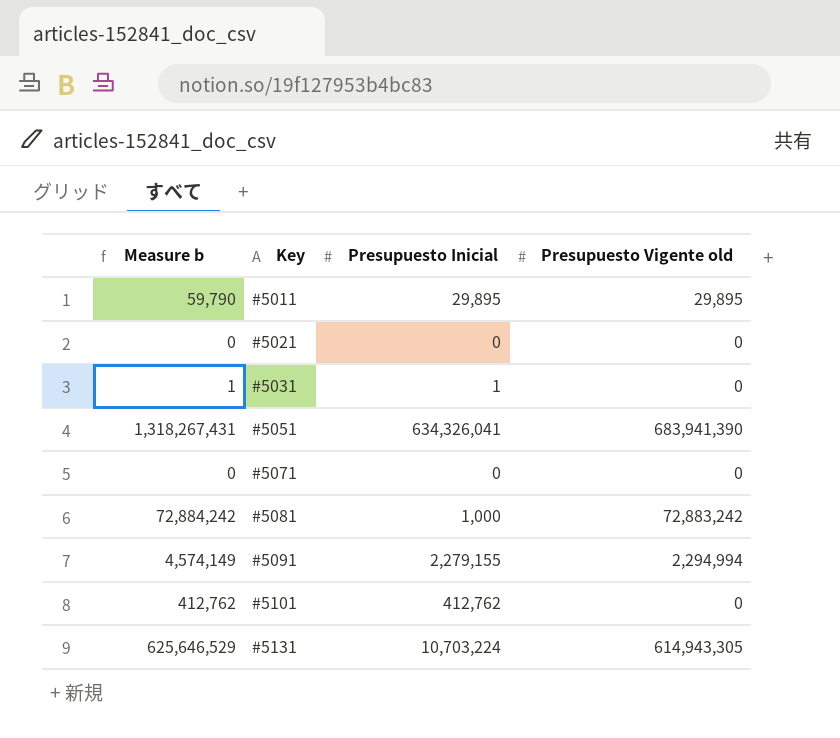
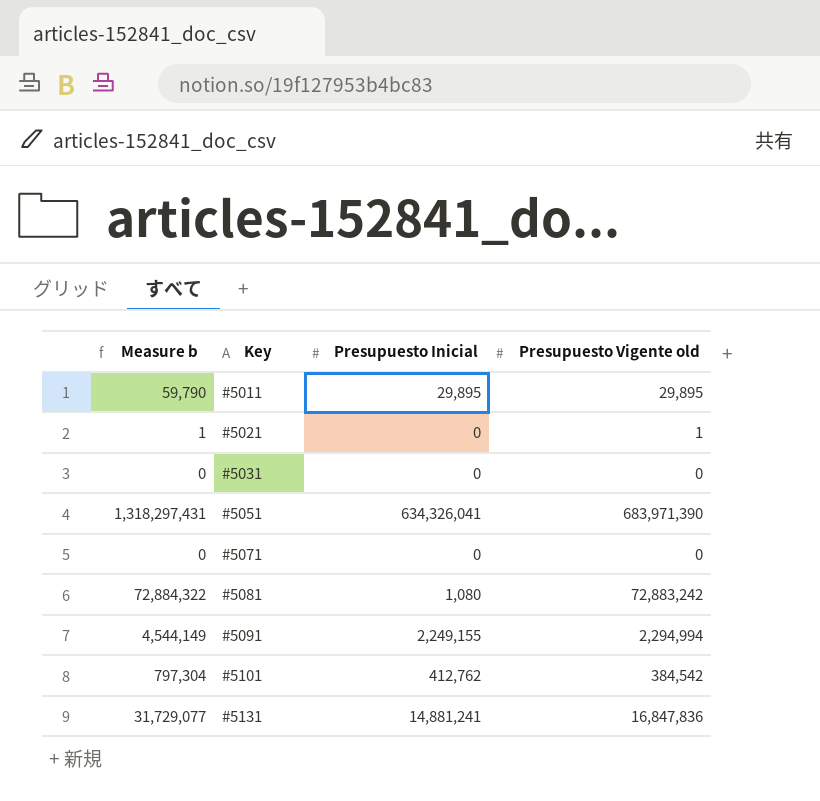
#5021 | Measure b: 0 -> 1
#5021 | Presupuesto Vigente old: 0 -> 1
#5031 | Measure b: 1 -> 0
#5031 | Presupuesto Inicial: 1 -> 0
#5051 | Measure b: 1,318,267,431 -> 1,318,297,431
#5051 | Presupuesto Vigente old: 683,941,390 -> 683,971,390
#5081 | Measure b: 72,884,242 -> 72,884,322
#5081 | Presupuesto Inicial: 1,000 -> 1,080
#5091 | Measure b: 4,574,149 -> 4,544,149
#5091 | Presupuesto Inicial: 2,279,155 -> 2,249,155
#5101 | Measure b: 412,762 -> 797,304
#5101 | Presupuesto Vigente old: 0 -> 384,542
#5131 | Measure b: 625,646,529 -> 31,729,077
#5131 | Presupuesto Inicial: 10,703,224 -> 14,881,241
#5131 | Presupuesto Vigente old: 614,943,305 -> 16,847,836

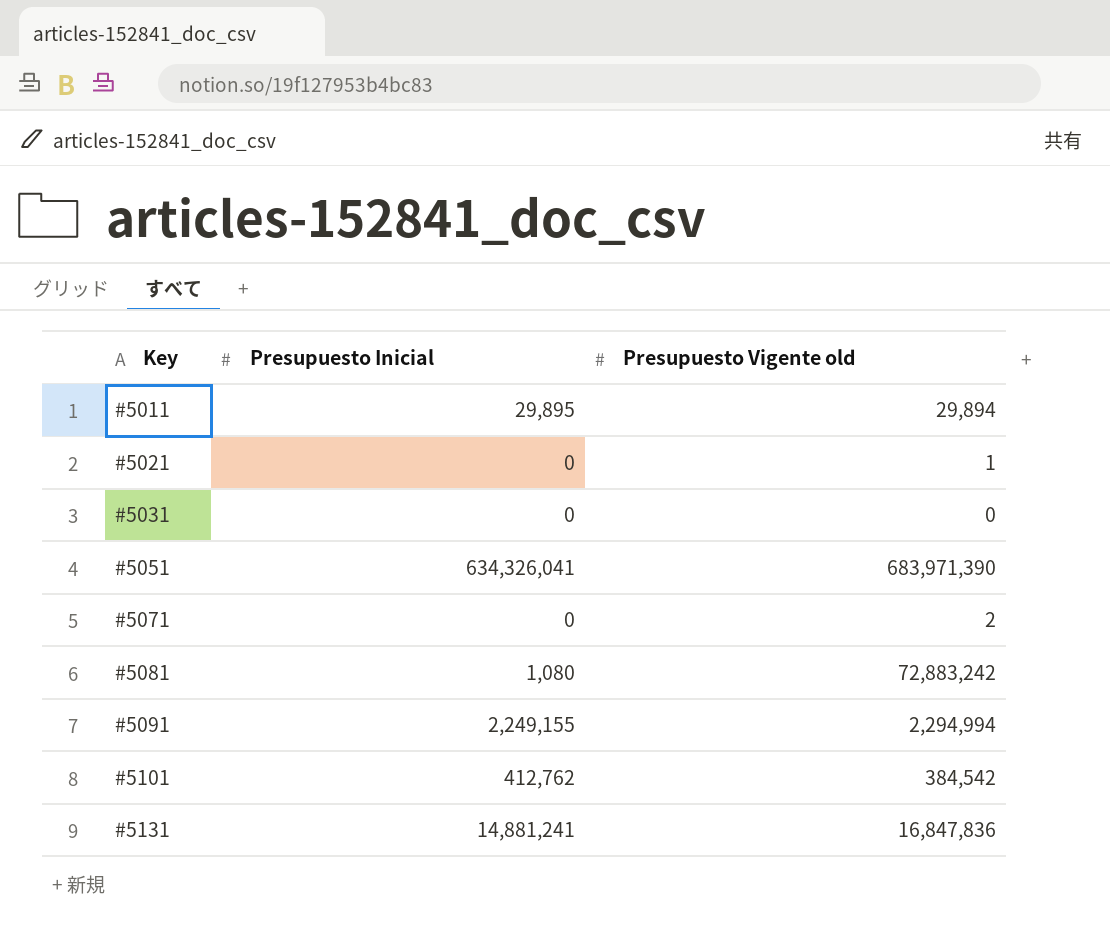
column Measure b | formula: [Presupuesto Inicial] + [Presupuesto Vigente old] -> none
#5011 | Presupuesto Vigente old: 29,895 -> 29,894
#5071 | Presupuesto Vigente old: 0 -> 2

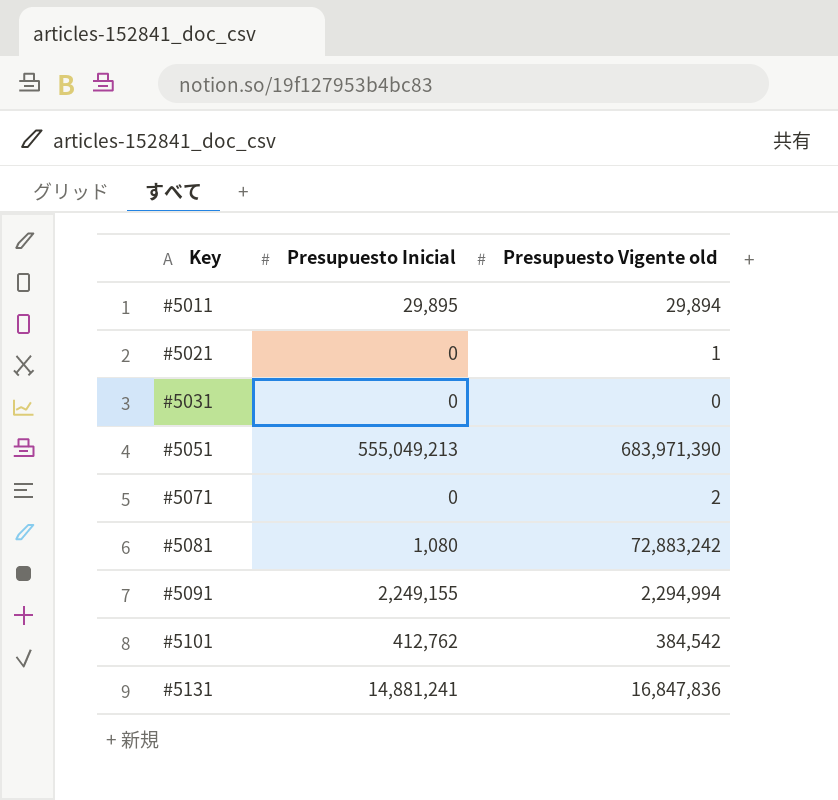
#5051 | Presupuesto Inicial: 634,326,041 -> 555,049,213

